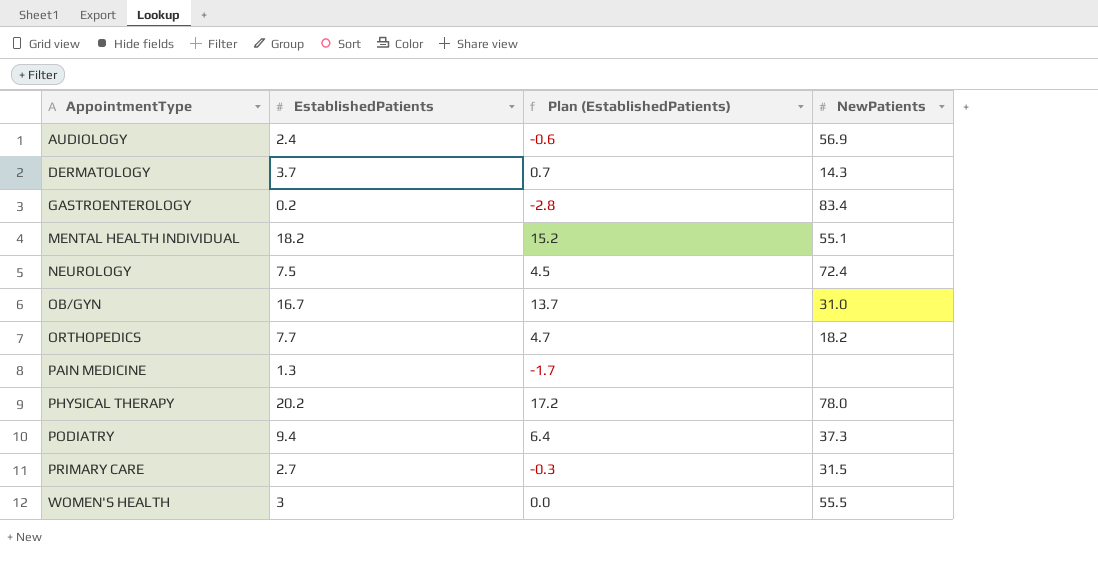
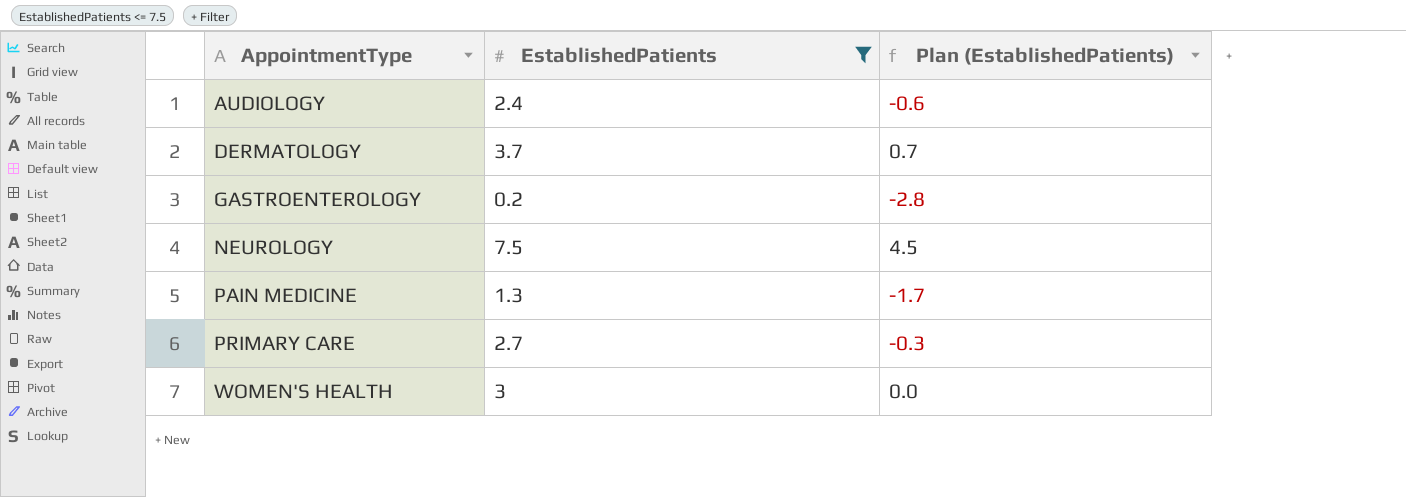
filter: none -> EstablishedPatients <= 7.5
column NewPatients | position: 4 -> none

